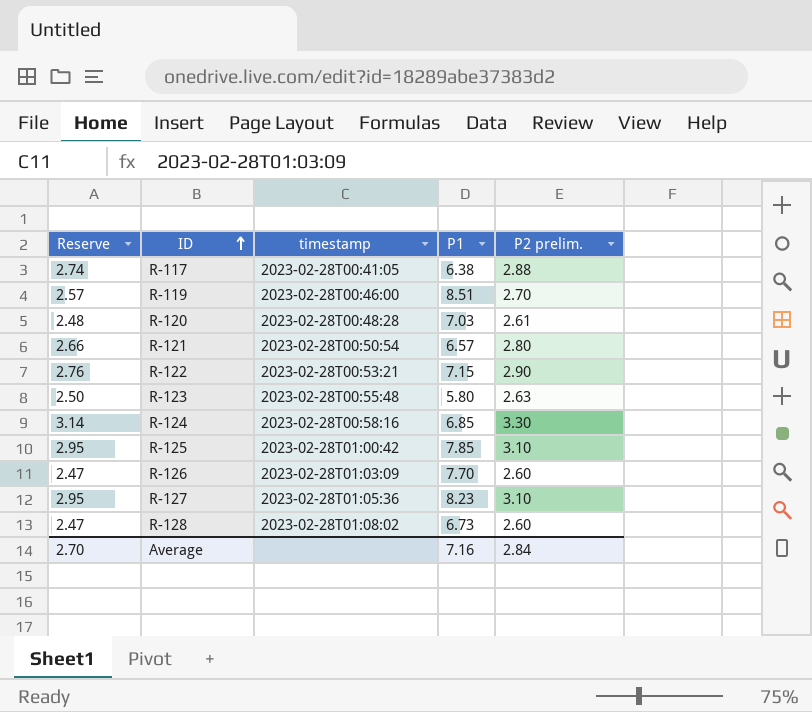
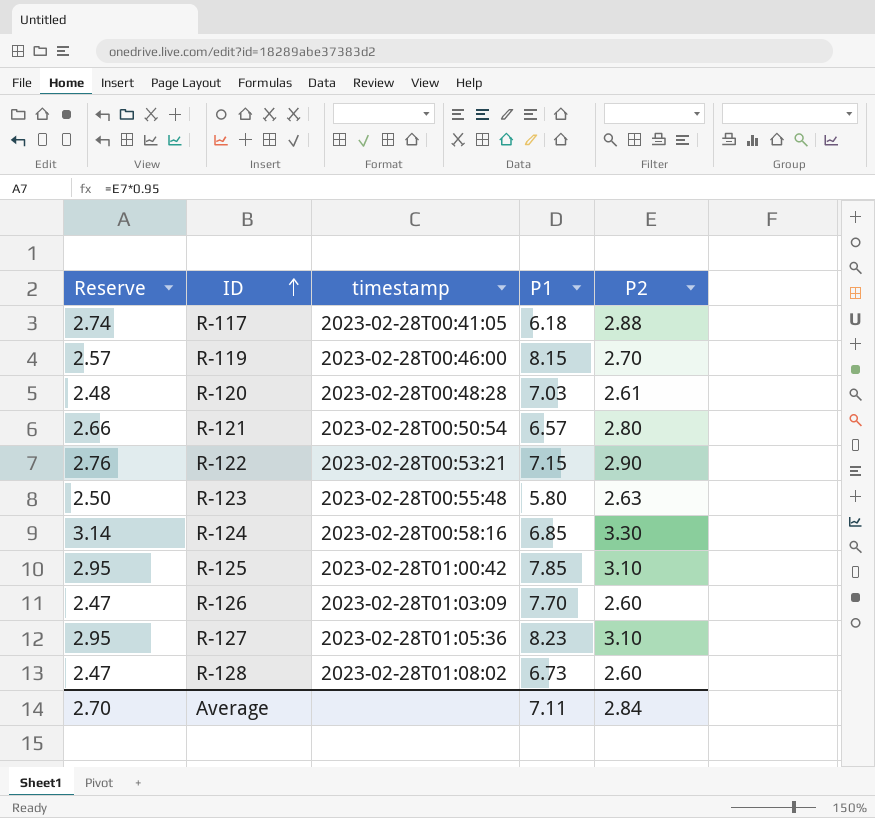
column name: P2 prelim. -> P2
R-117 | P1: 6.38 -> 6.18
R-119 | P1: 8.51 -> 8.15
Average | P1: 7.16 -> 7.11

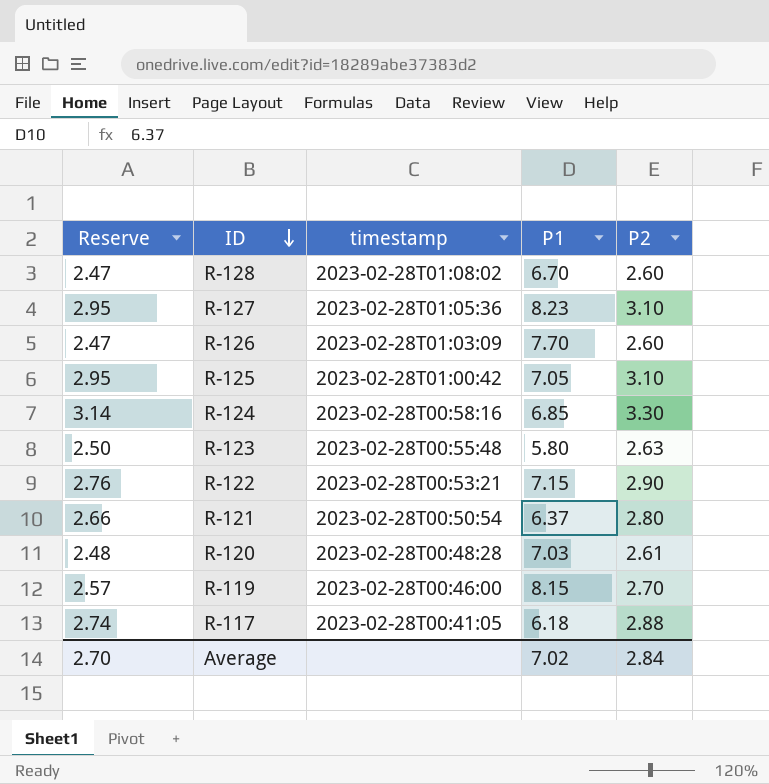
row order: ID ascending -> ID descending
R-128 | P1: 6.73 -> 6.70
R-125 | P1: 7.85 -> 7.05
R-121 | P1: 6.57 -> 6.37
Average | P1: 7.11 -> 7.02

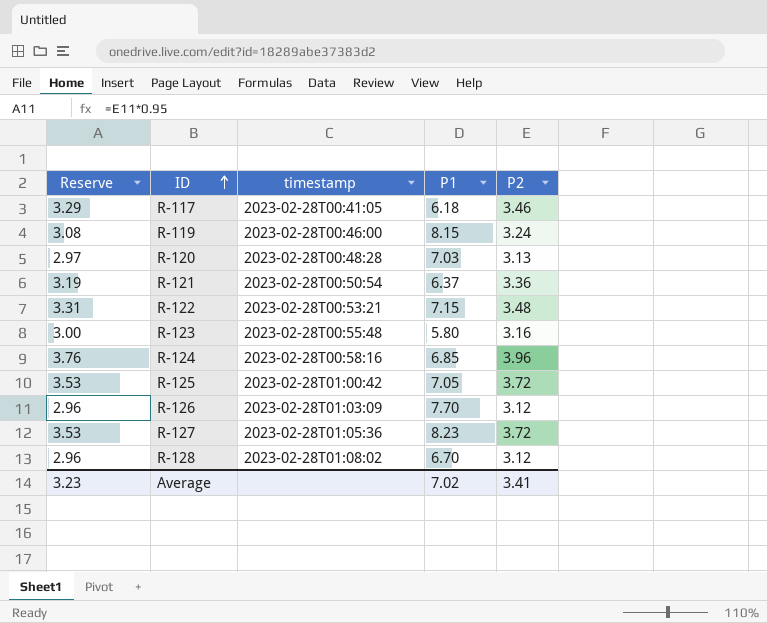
row order: ID descending -> ID ascending
R-117 | Reserve: 2.74 -> 3.29
R-117 | P2: 2.88 -> 3.46
R-119 | Reserve: 2.57 -> 3.08
R-119 | P2: 2.70 -> 3.24
R-120 | Reserve: 2.48 -> 2.97
R-120 | P2: 2.61 -> 3.13
R-121 | Reserve: 2.66 -> 3.19
R-121 | P2: 2.80 -> 3.36
R-122 | Reserve: 2.76 -> 3.31
R-122 | P2: 2.90 -> 3.48
R-123 | Reserve: 2.50 -> 3.00
R-123 | P2: 2.63 -> 3.16
R-124 | Reserve: 3.14 -> 3.76
R-124 | P2: 3.30 -> 3.96
R-125 | Reserve: 2.95 -> 3.53
R-125 | P2: 3.10 -> 3.72
R-126 | Reserve: 2.47 -> 2.96
R-126 | P2: 2.60 -> 3.12
R-127 | Reserve: 2.95 -> 3.53
R-127 | P2: 3.10 -> 3.72
R-128 | Reserve: 2.47 -> 2.96
R-128 | P2: 2.60 -> 3.12
Average | Reserve: 2.70 -> 3.23
Average | P2: 2.84 -> 3.41

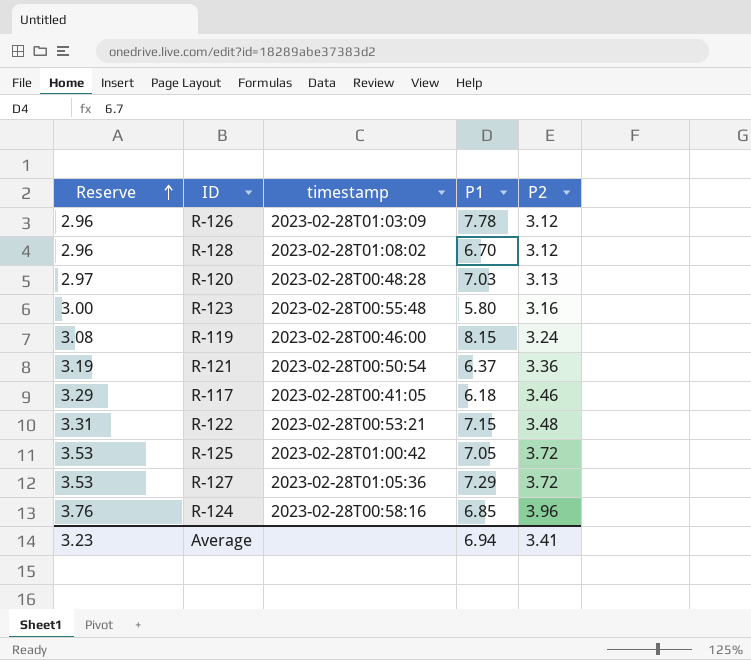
row order: ID ascending -> Reserve ascending
R-126 | P1: 7.70 -> 7.78
R-127 | P1: 8.23 -> 7.29
Average | P1: 7.02 -> 6.94

